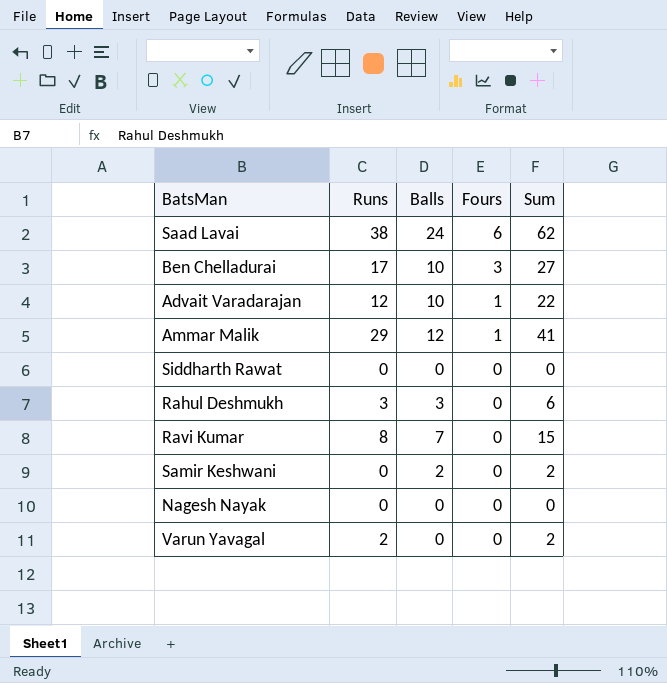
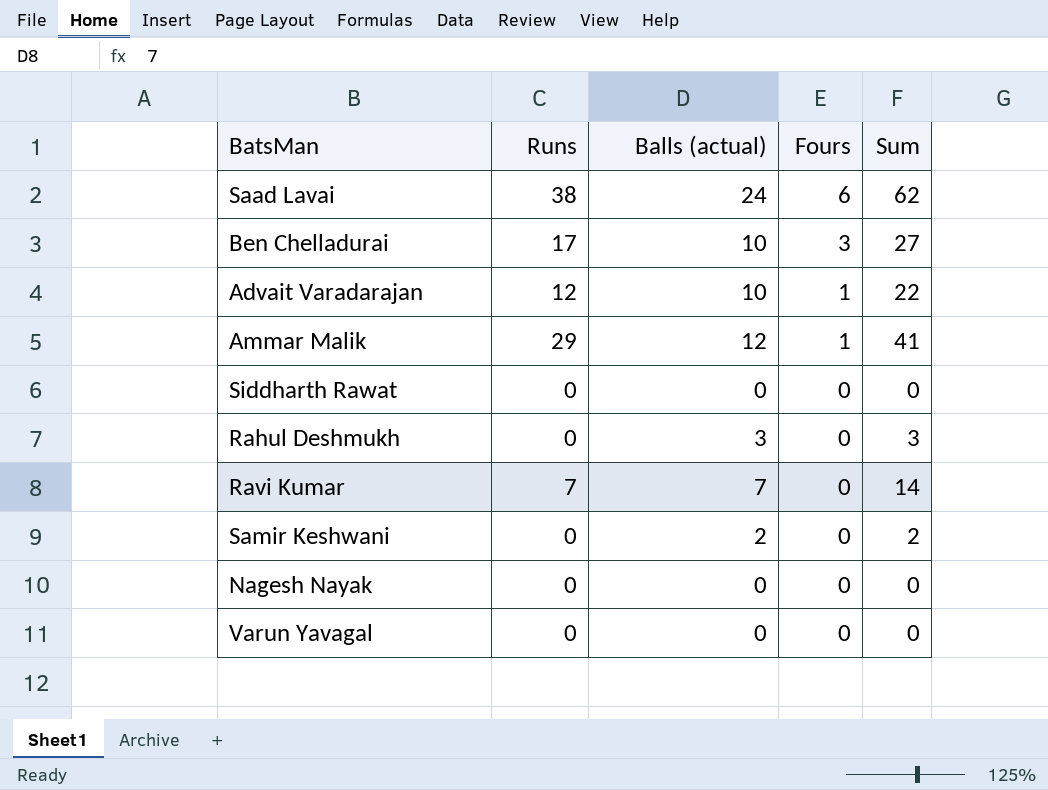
column name: Balls -> Balls (actual)
Rahul Deshmukh | Runs: 3 -> 0
Rahul Deshmukh | Sum: 6 -> 3
Ravi Kumar | Runs: 8 -> 7
Ravi Kumar | Sum: 15 -> 14
Varun Yavagal | Runs: 2 -> 0
Varun Yavagal | Sum: 2 -> 0

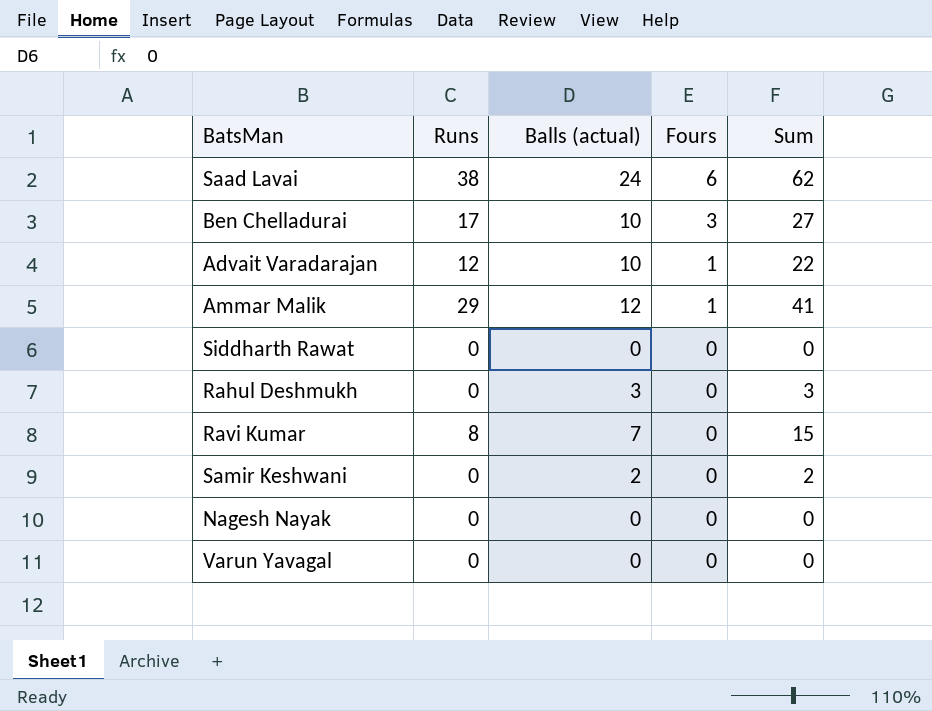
Ravi Kumar | Runs: 7 -> 8
Ravi Kumar | Sum: 14 -> 15

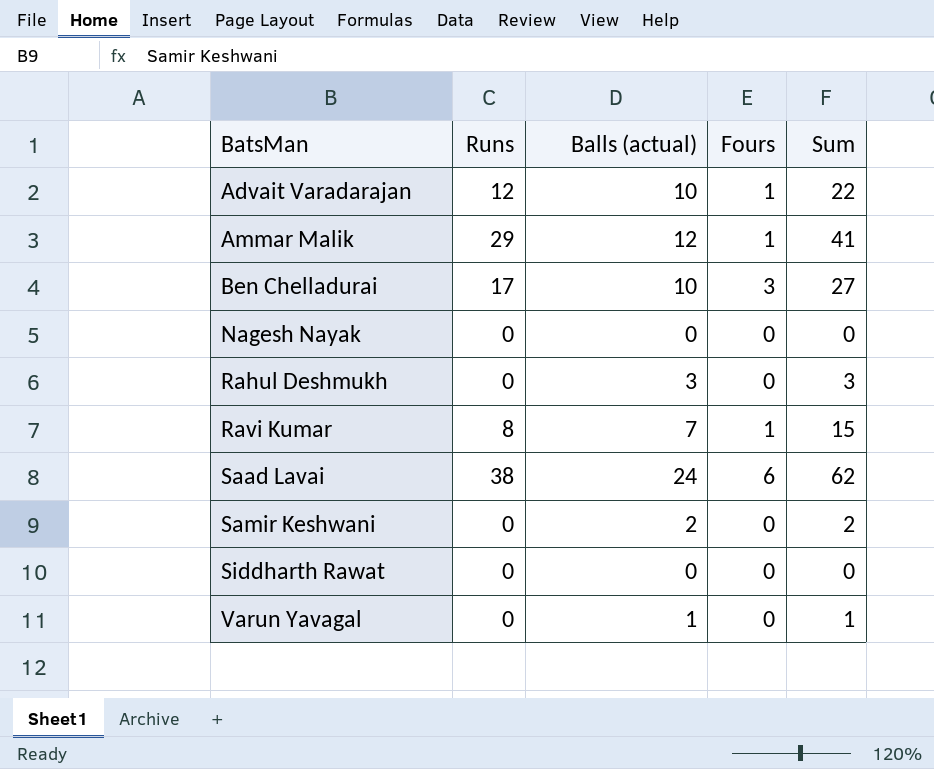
row order: Fours descending -> BatsMan ascending
Ravi Kumar | Fours: 0 -> 1
Varun Yavagal | Balls (actual): 0 -> 1
Varun Yavagal | Sum: 0 -> 1

